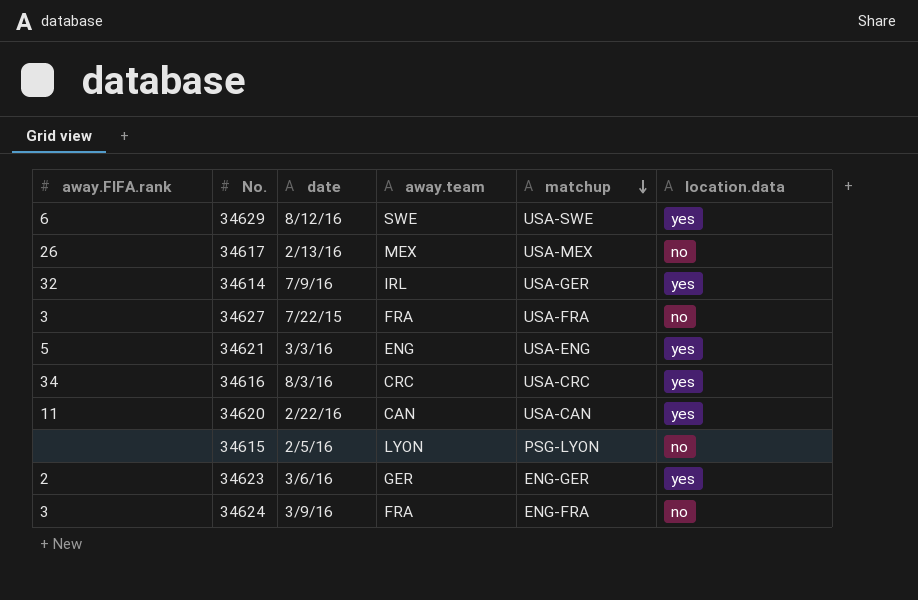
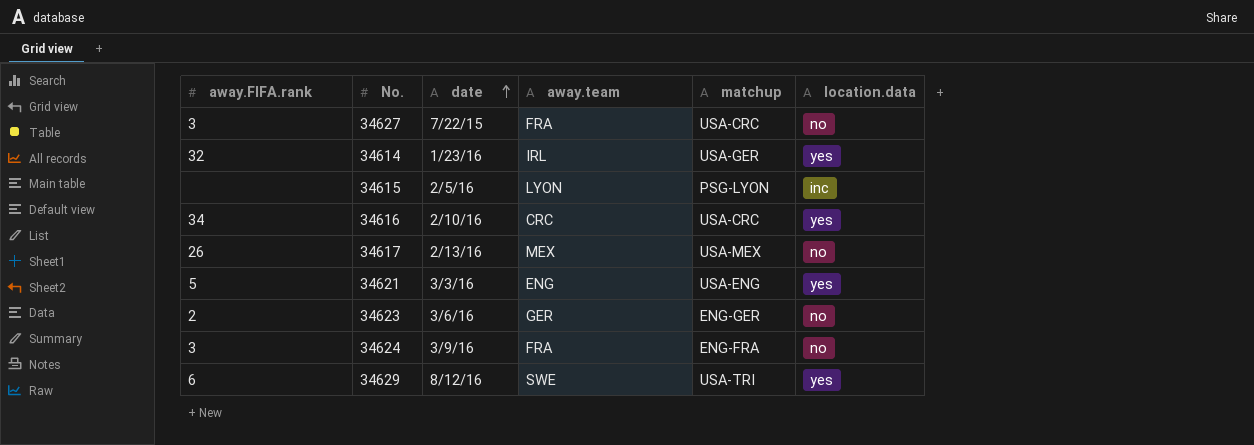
row order: matchup descending -> date ascending
row 34620: 11 | 2/22/16 | CAN | USA-CAN | yes -> none
34627 | matchup: USA-FRA -> USA-CRC
34614 | date: 7/9/16 -> 1/23/16
34615 | location.data: no -> inc
34616 | date: 8/3/16 -> 2/10/16
34623 | location.data: yes -> no
34629 | matchup: USA-SWE -> USA-TRI

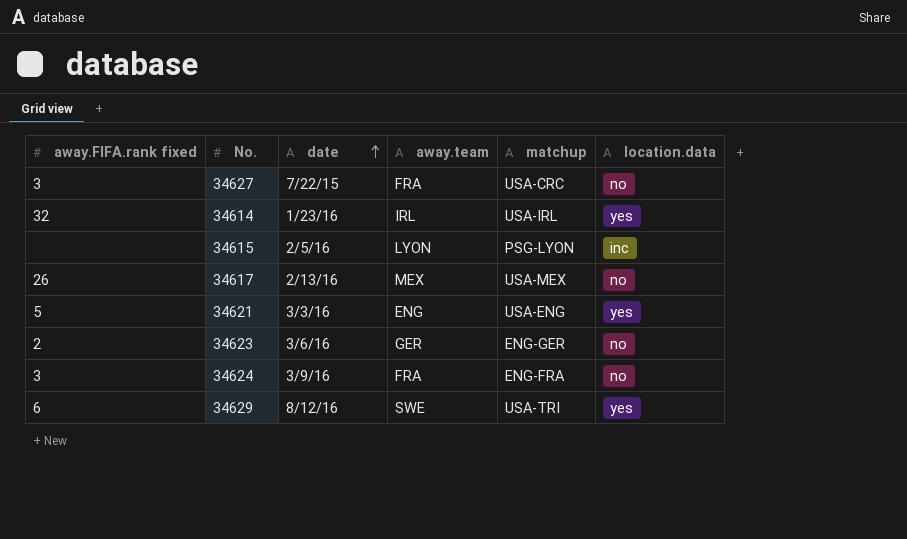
column name: away.FIFA.rank -> away.FIFA.rank fixed
row 34616: 34 | 2/10/16 | CRC | USA-CRC | yes -> none
34614 | matchup: USA-GER -> USA-IRL

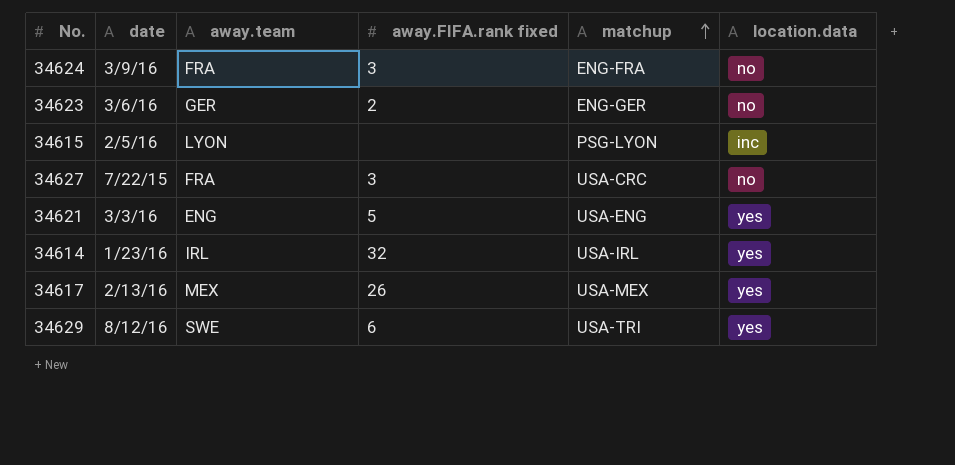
row order: date ascending -> matchup ascending
column away.FIFA.rank fixed | position: 1 -> 4
34617 | location.data: no -> yes

